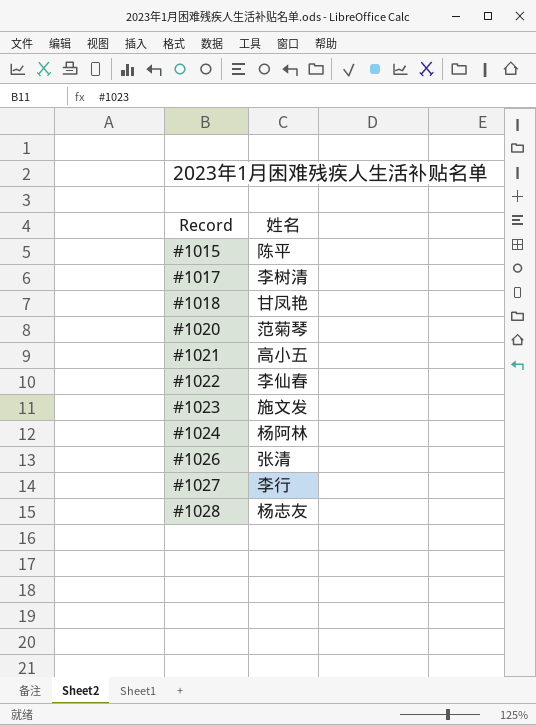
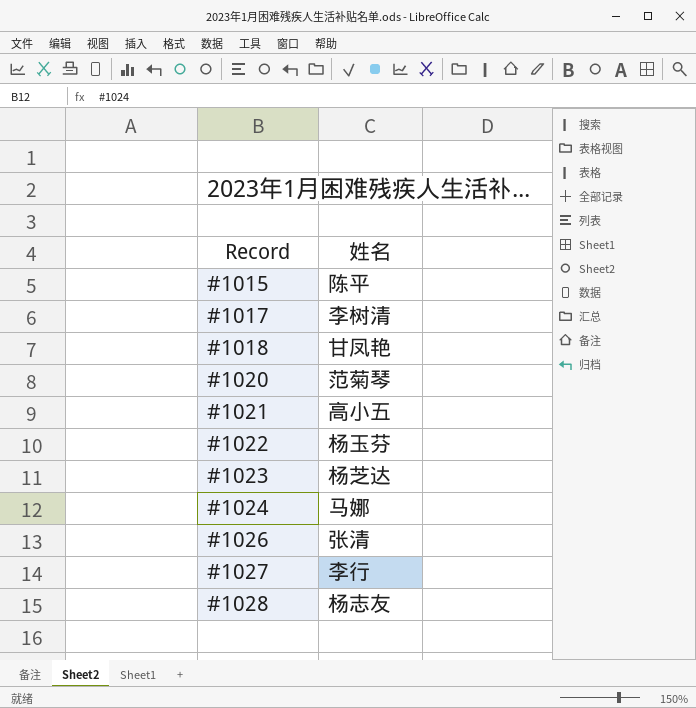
#1022 | 姓名: 李仙春 -> 杨玉芬
#1023 | 姓名: 施文发 -> 杨芝达
#1024 | 姓名: 杨阿林 -> 马娜

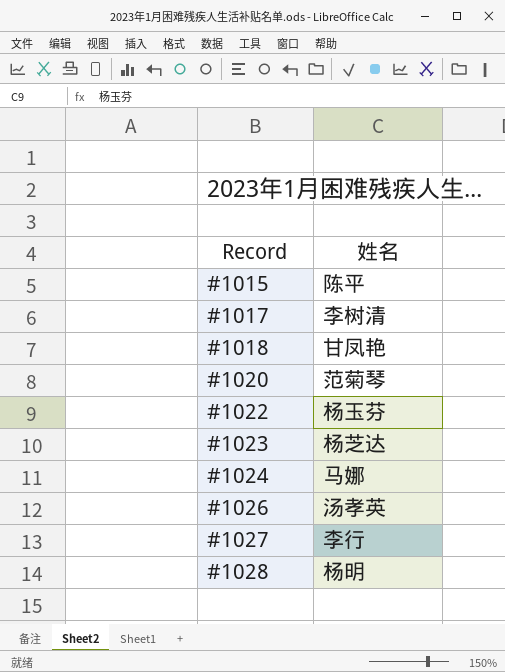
row #1021: 高小五 -> none
#1026 | 姓名: 张清 -> 汤孝英
#1028 | 姓名: 杨志友 -> 杨明

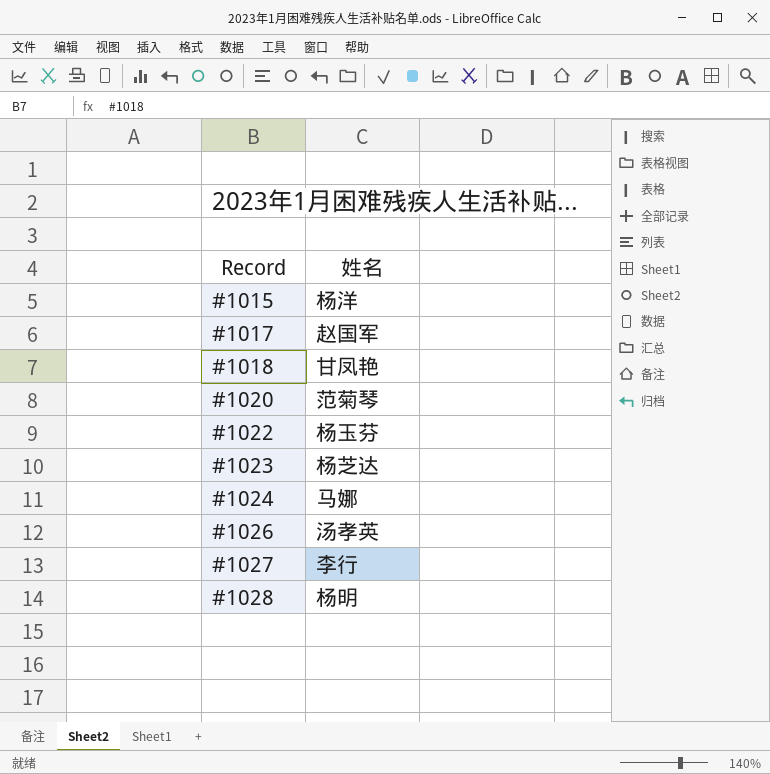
#1015 | 姓名: 陈平 -> 杨洋
#1017 | 姓名: 李树清 -> 赵国军

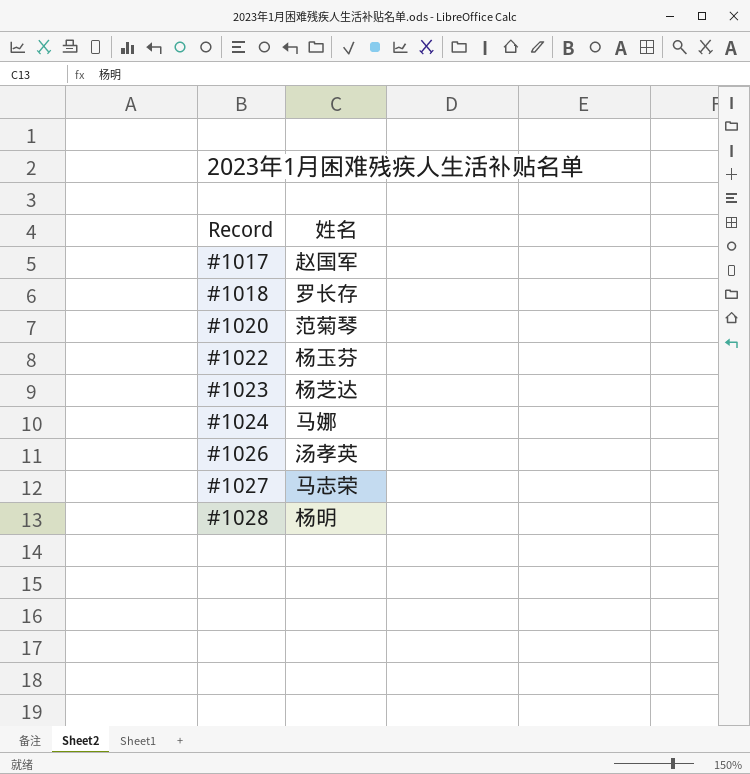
row #1015: 杨洋 -> none
#1018 | 姓名: 甘凤艳 -> 罗长存
#1027 | 姓名: 李行 -> 马志荣

